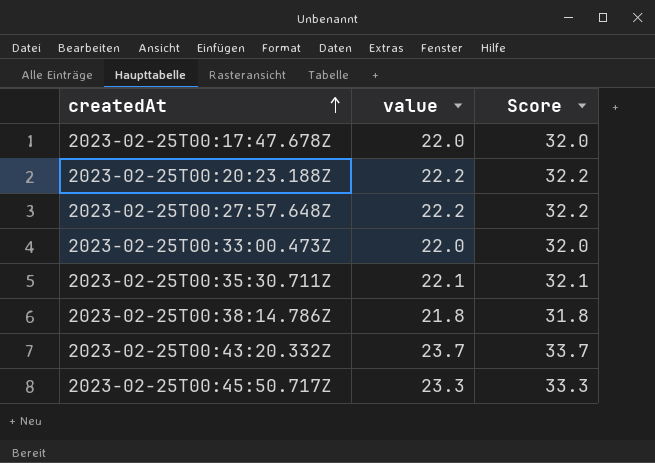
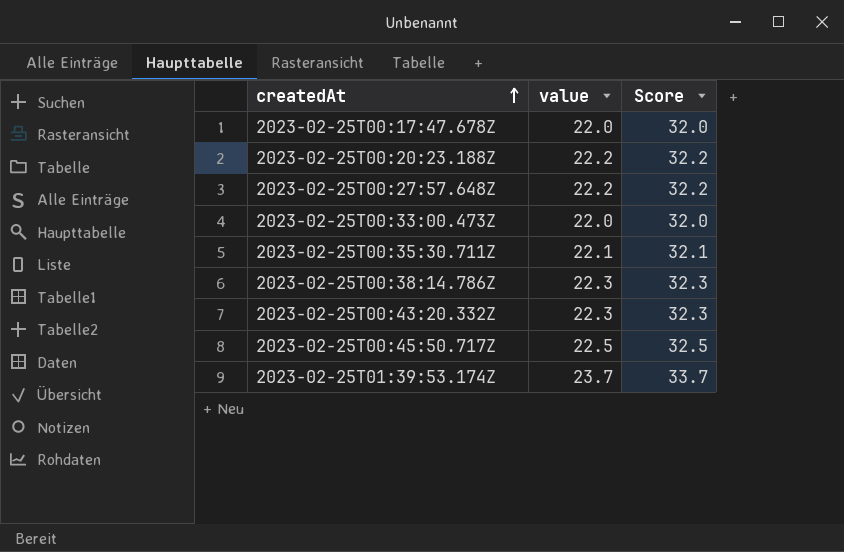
2023-02-25T00:38:14.786Z | value: 21.8 -> 22.3
2023-02-25T00:38:14.786Z | Score: 31.8 -> 32.3
2023-02-25T00:43:20.332Z | value: 23.7 -> 22.3
2023-02-25T00:43:20.332Z | Score: 33.7 -> 32.3
2023-02-25T00:45:50.717Z | value: 23.3 -> 22.5
2023-02-25T00:45:50.717Z | Score: 33.3 -> 32.5
row 2023-02-25T01:39:53.174Z: none -> 23.7 | 33.7

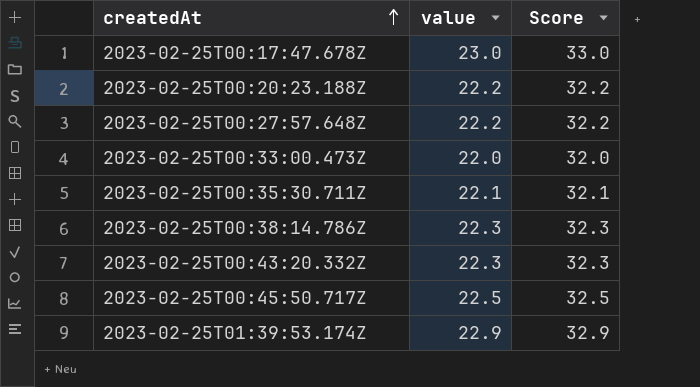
2023-02-25T00:17:47.678Z | value: 22.0 -> 23.0
2023-02-25T00:17:47.678Z | Score: 32.0 -> 33.0
2023-02-25T01:39:53.174Z | value: 23.7 -> 22.9
2023-02-25T01:39:53.174Z | Score: 33.7 -> 32.9

